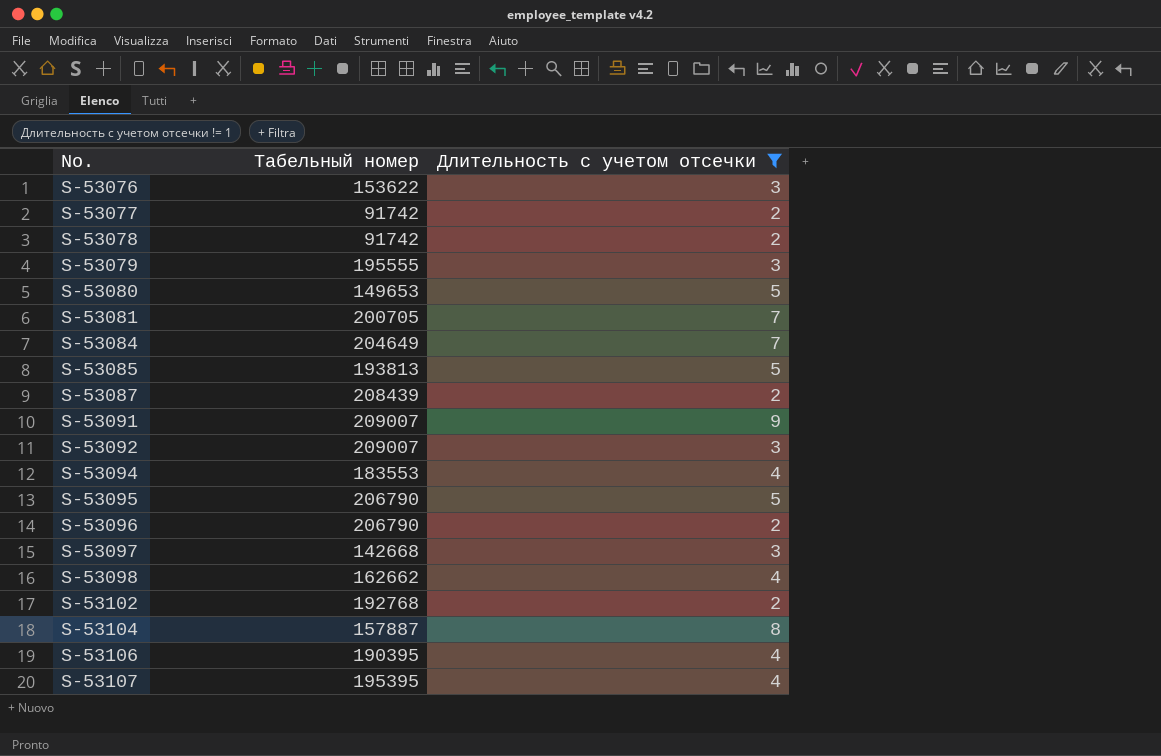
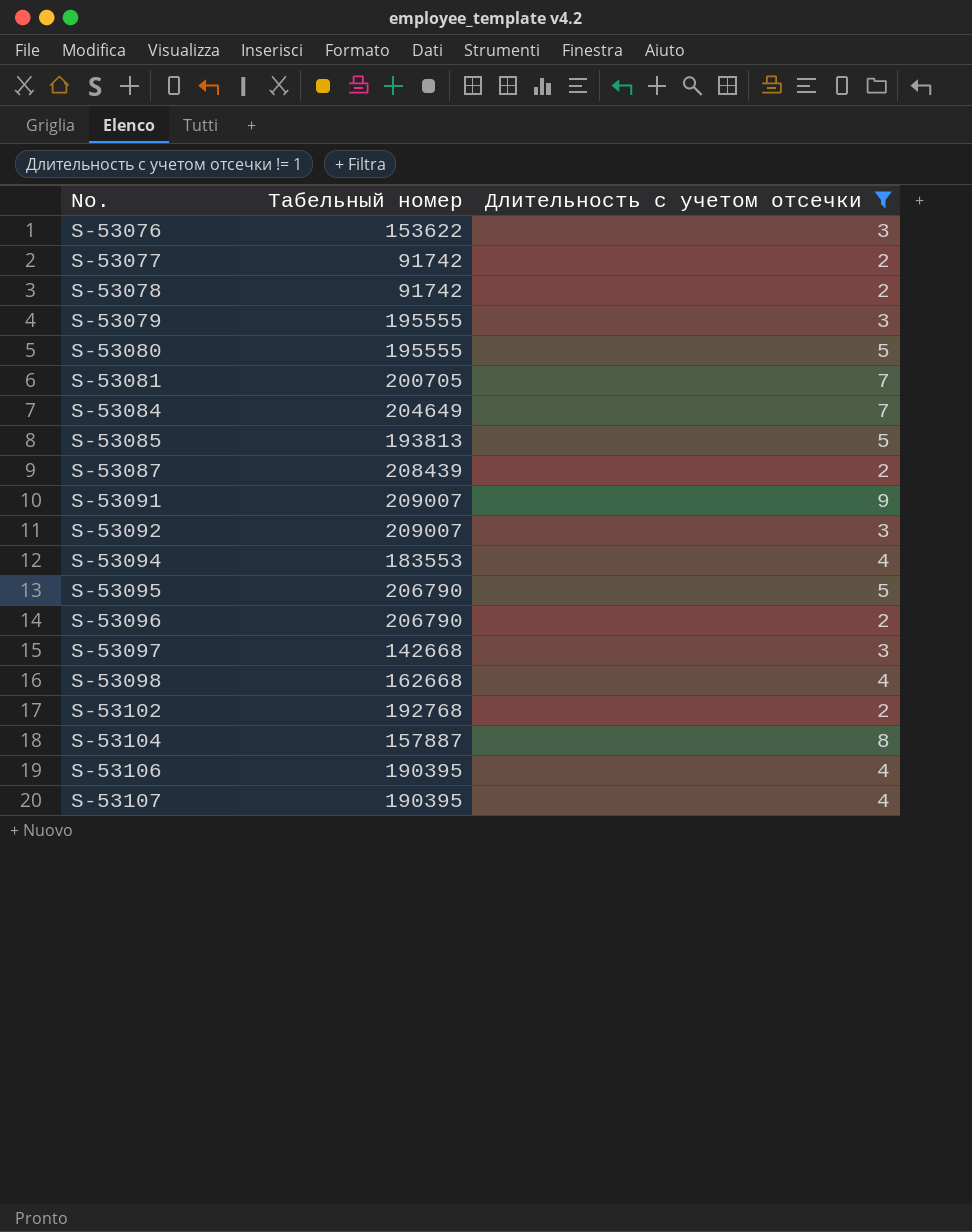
S-53080 | Табельный номер: 149653 -> 195555
S-53098 | Табельный номер: 162662 -> 162668
S-53107 | Табельный номер: 195395 -> 190395

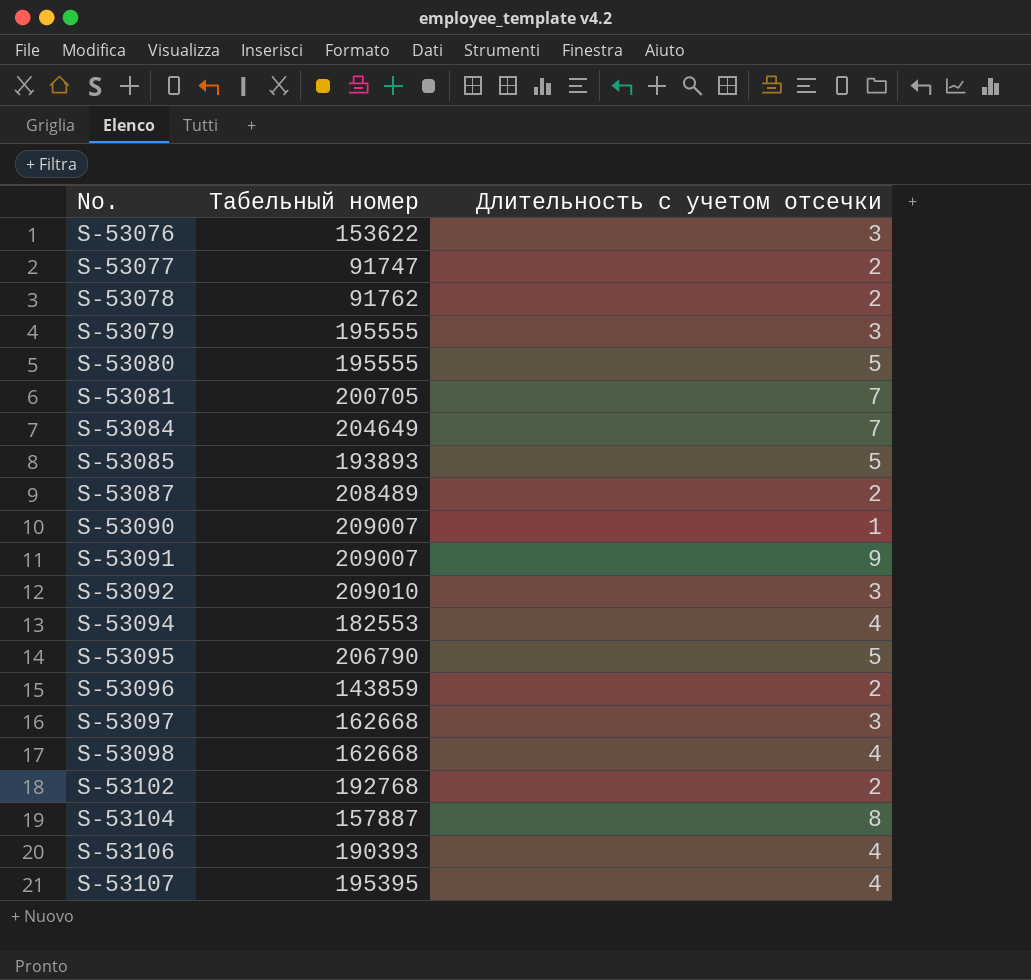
filter: Длительность с учетом отсечки != 1 -> none
S-53077 | Табельный номер: 91742 -> 91747
S-53078 | Табельный номер: 91742 -> 91762
S-53085 | Табельный номер: 193813 -> 193893
S-53087 | Табельный номер: 208439 -> 208489
S-53092 | Табельный номер: 209007 -> 209010
S-53094 | Табельный номер: 183553 -> 182553
S-53096 | Табельный номер: 206790 -> 143859
S-53097 | Табельный номер: 142668 -> 162668
S-53106 | Табельный номер: 190395 -> 190393
S-53107 | Табельный номер: 190395 -> 195395

